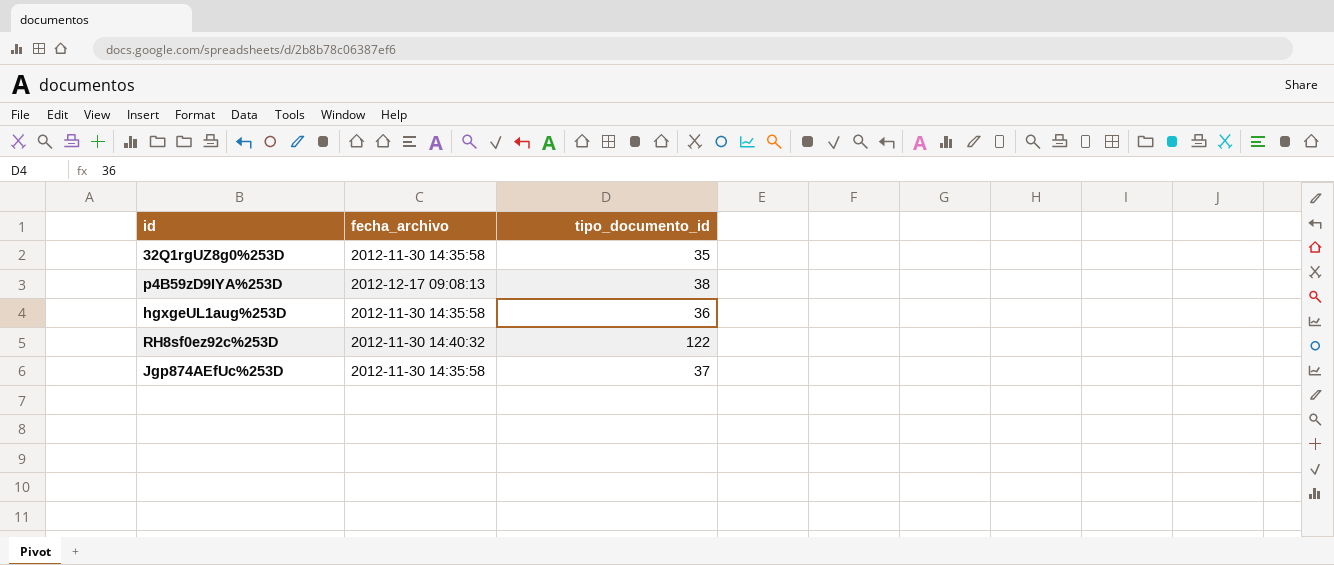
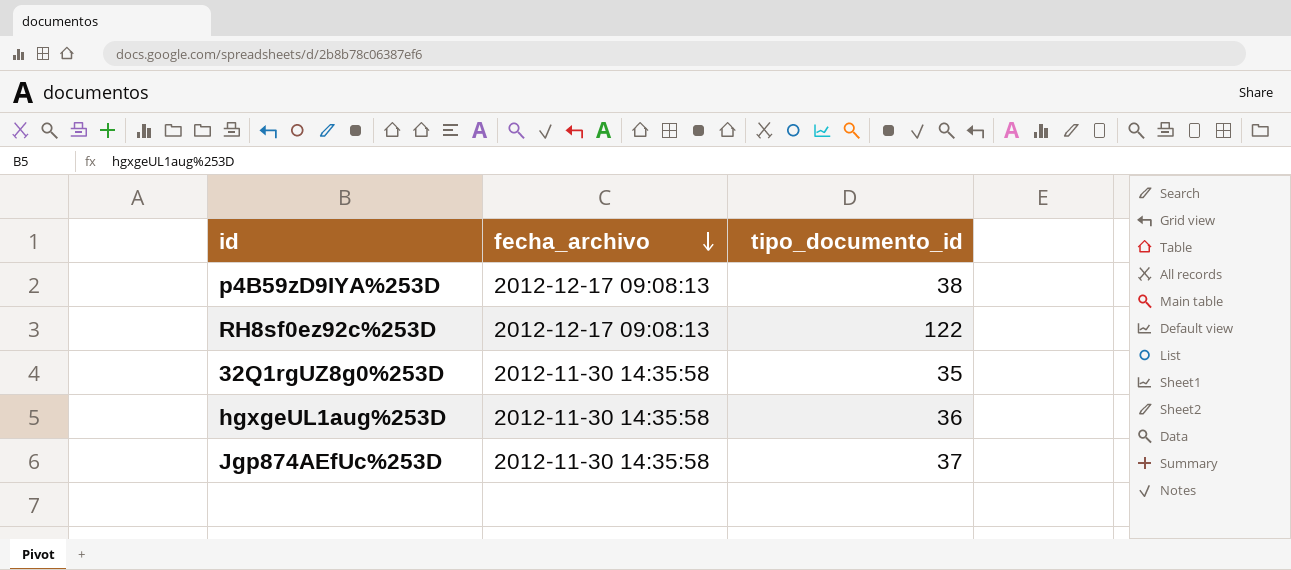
row order: none -> fecha_archivo descending
RH8sf0ez92c%253D | fecha_archivo: 2012-11-30 14:40:32 -> 2012-12-17 09:08:13

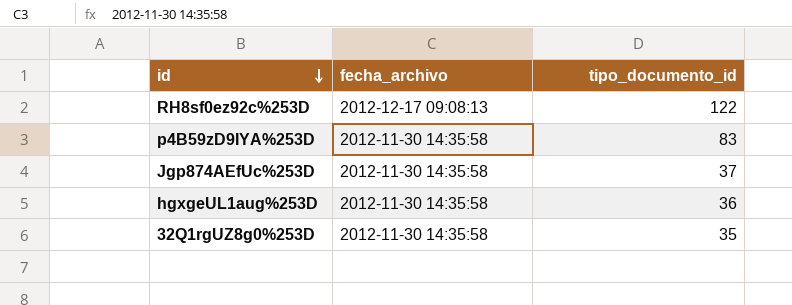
row order: fecha_archivo descending -> id descending
p4B59zD9IYA%253D | fecha_archivo: 2012-12-17 09:08:13 -> 2012-11-30 14:35:58
p4B59zD9IYA%253D | tipo_documento_id: 38 -> 83

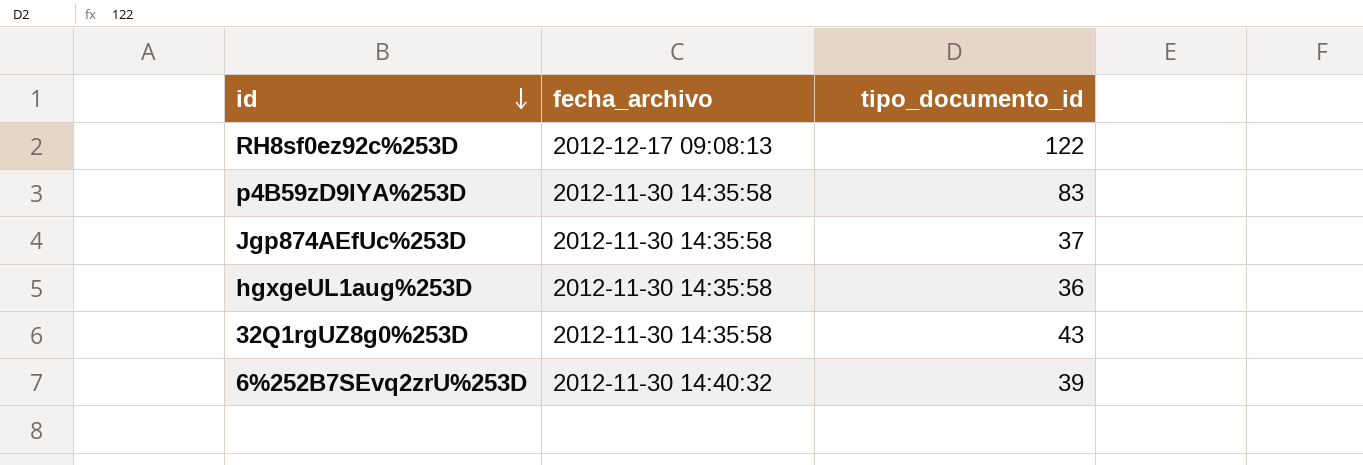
32Q1rgUZ8g0%253D | tipo_documento_id: 35 -> 43
row 6%252B7SEvq2zrU%253D: none -> 2012-11-30 14:40:32 | 39

